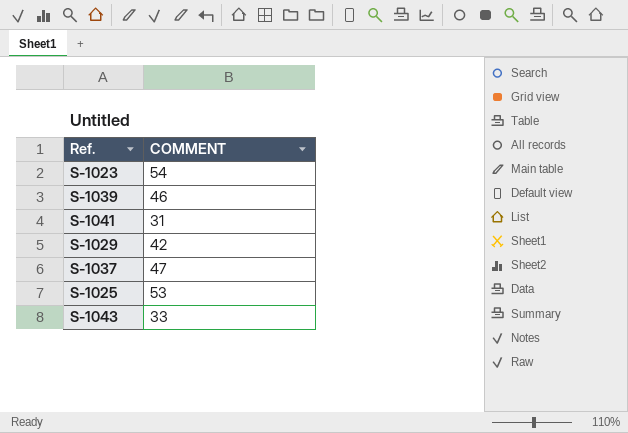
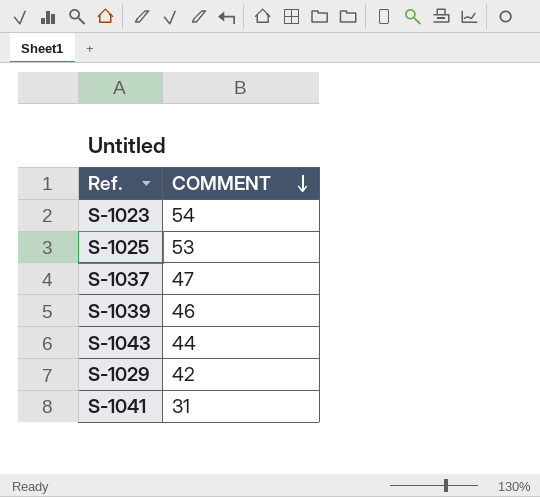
row order: none -> COMMENT descending
S-1043 | COMMENT: 33 -> 44

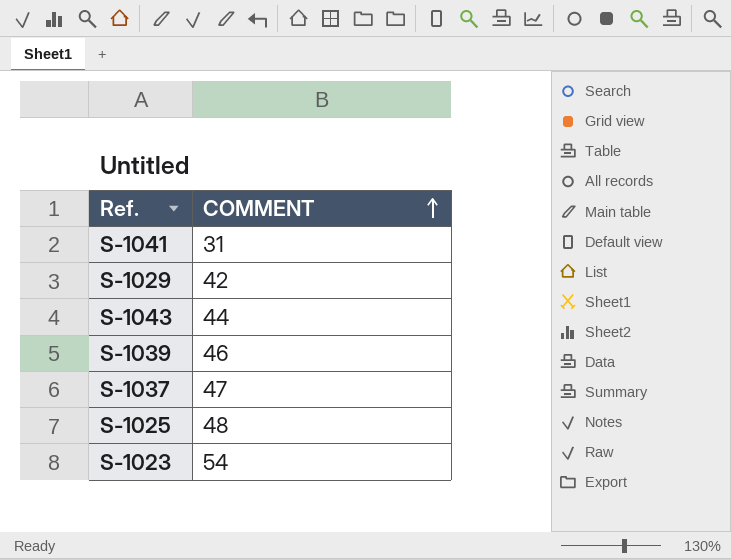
row order: COMMENT descending -> COMMENT ascending
S-1025 | COMMENT: 53 -> 48

